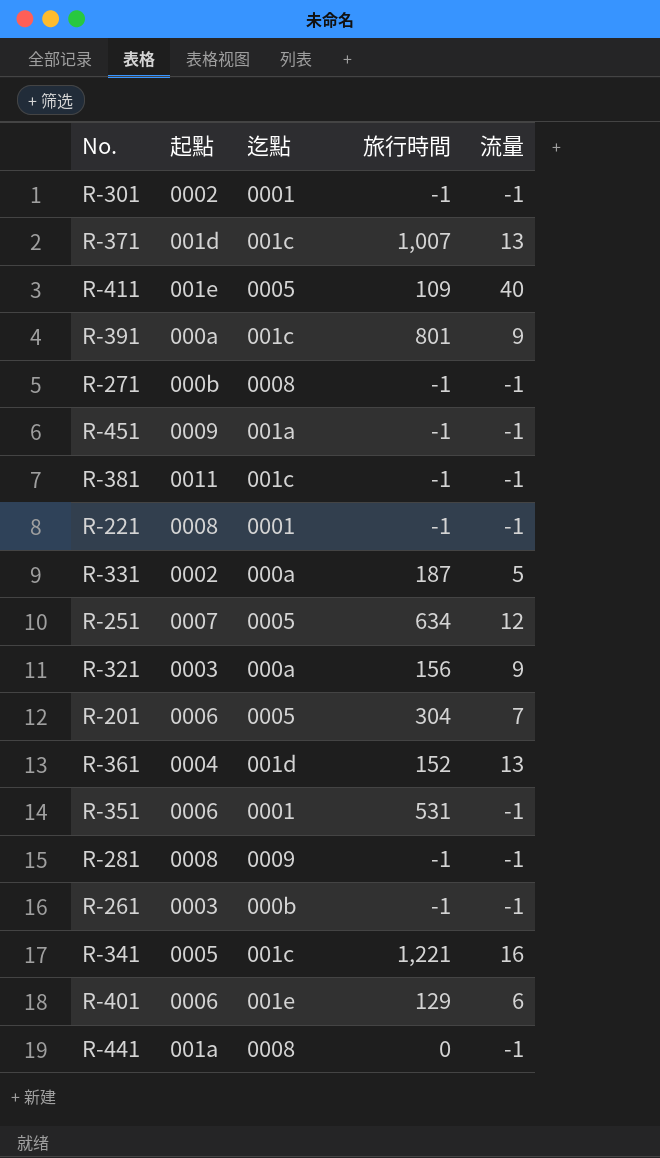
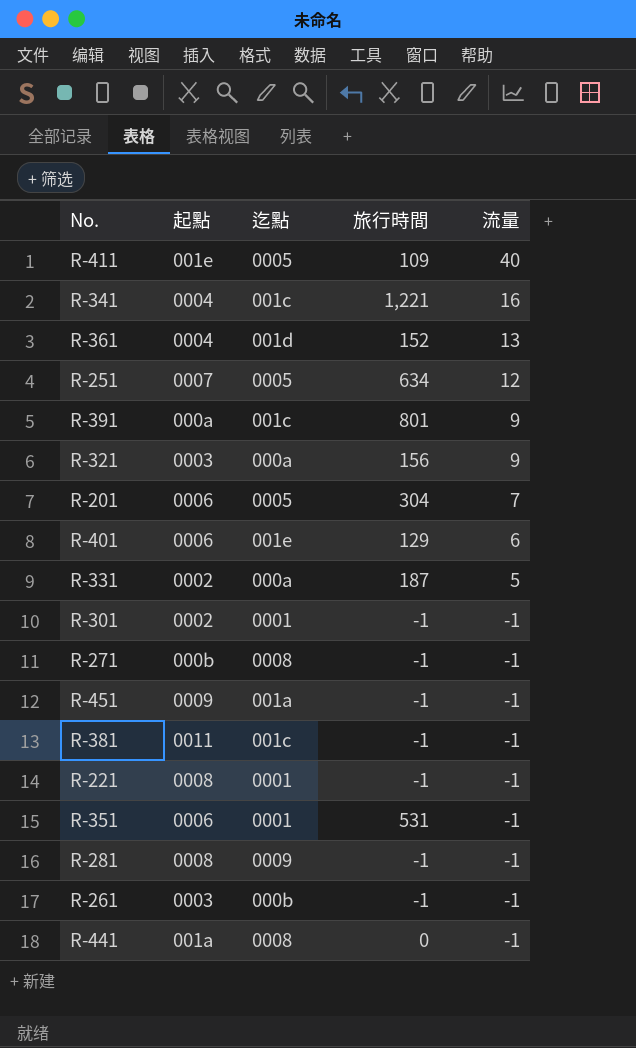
row order: none -> 流量 descending
row R-371: 001d | 001c | 1,007 | 13 -> none
R-341 | 起點: 0005 -> 0004

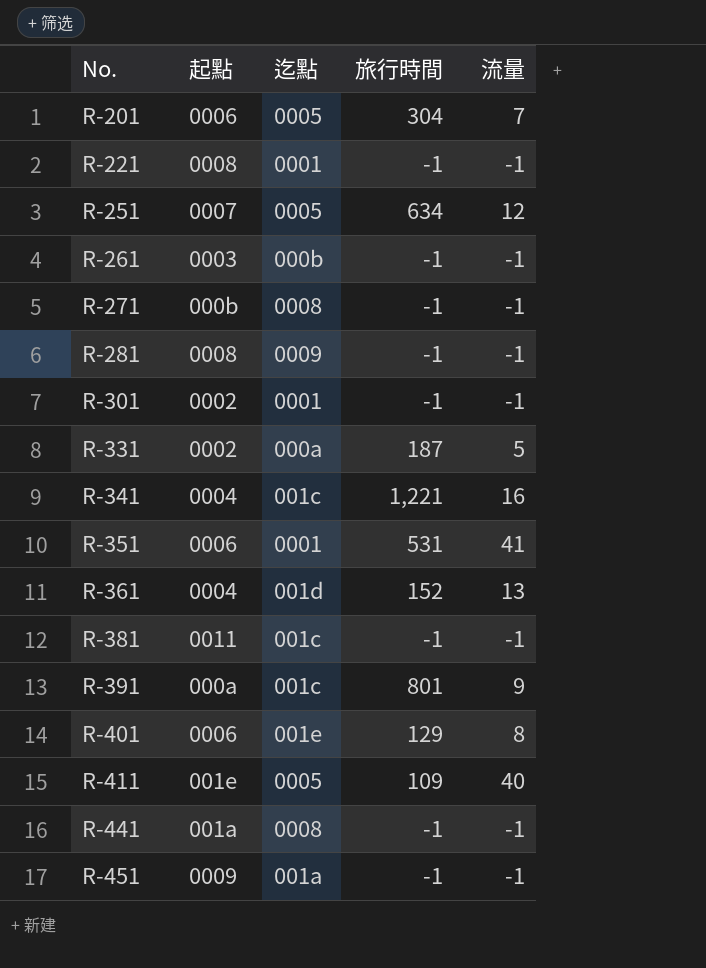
row order: 流量 descending -> No. ascending
row R-321: 0003 | 000a | 156 | 9 -> none
R-351 | 流量: -1 -> 41
R-401 | 流量: 6 -> 8
R-441 | 旅行時間: 0 -> -1

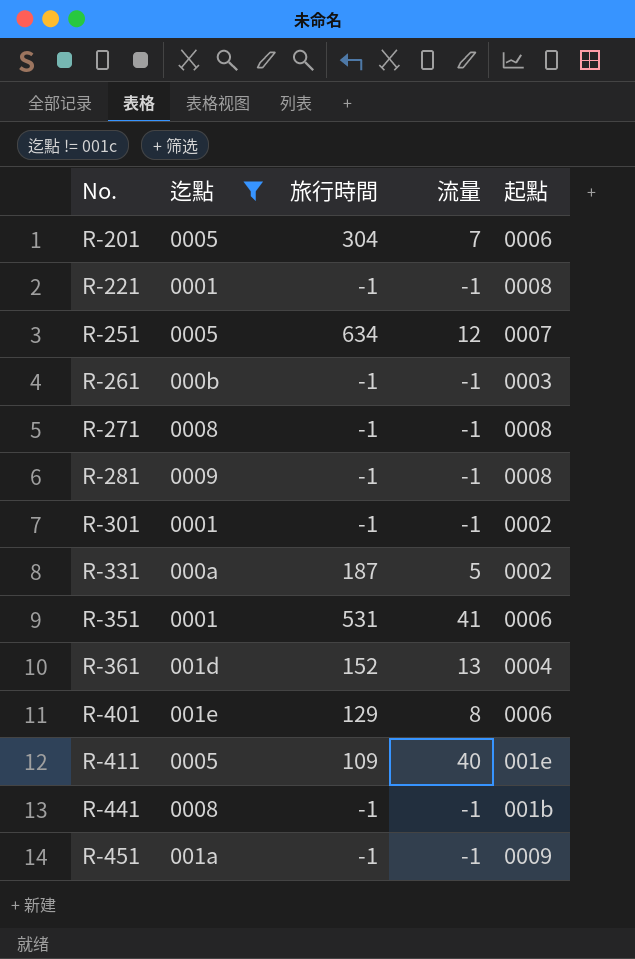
filter: none -> 迄點 != 001c
column 起點 | position: 2 -> 5
R-271 | 起點: 000b -> 0008
R-441 | 起點: 001a -> 001b

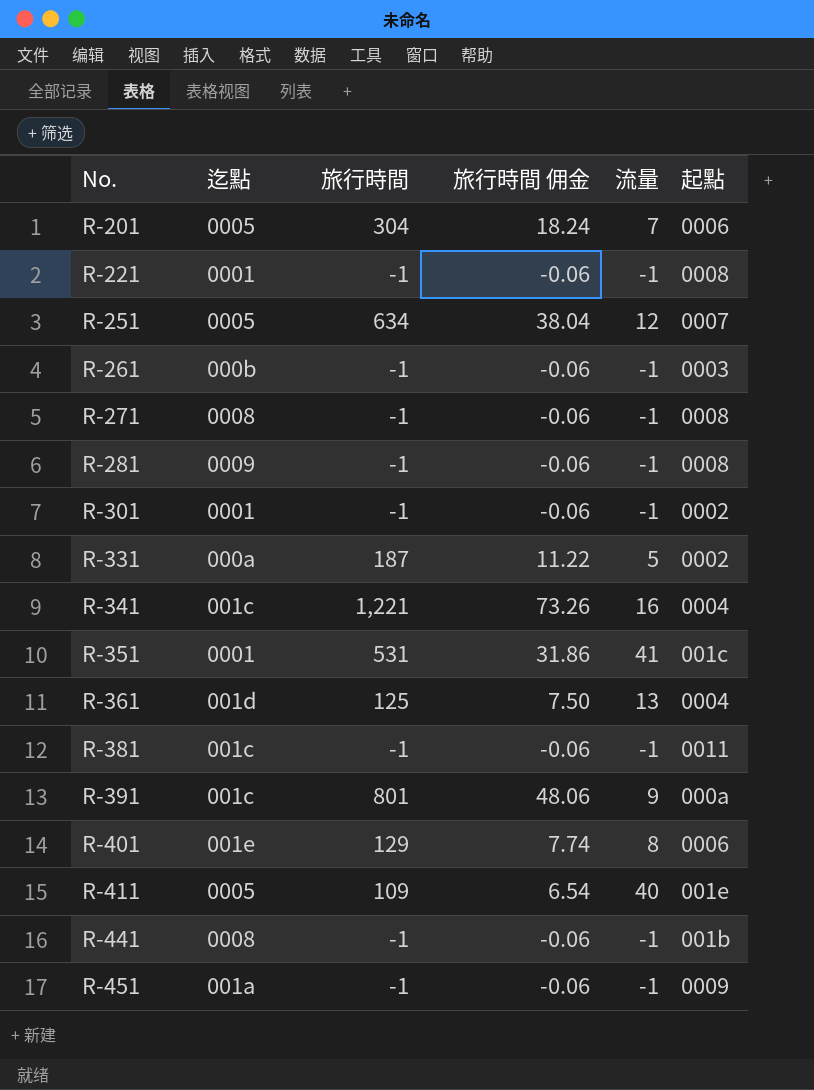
filter: 迄點 != 001c -> none
column 旅行時間 佣金 | formula: none -> [旅行時間] * 0.06
R-351 | 起點: 0006 -> 001c
R-361 | 旅行時間: 152 -> 125

